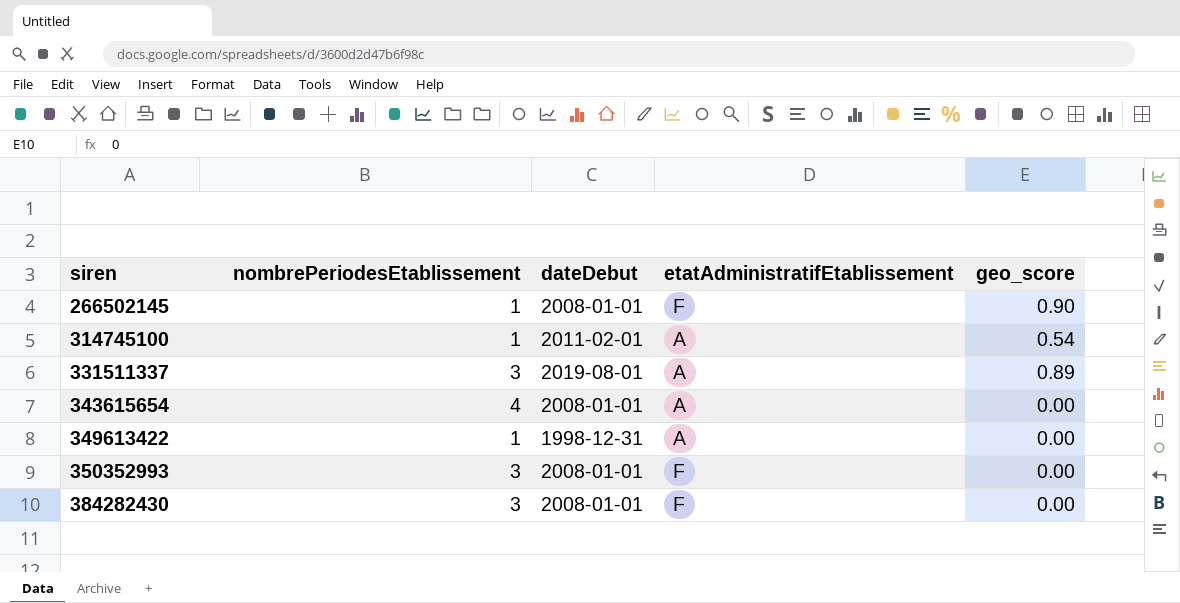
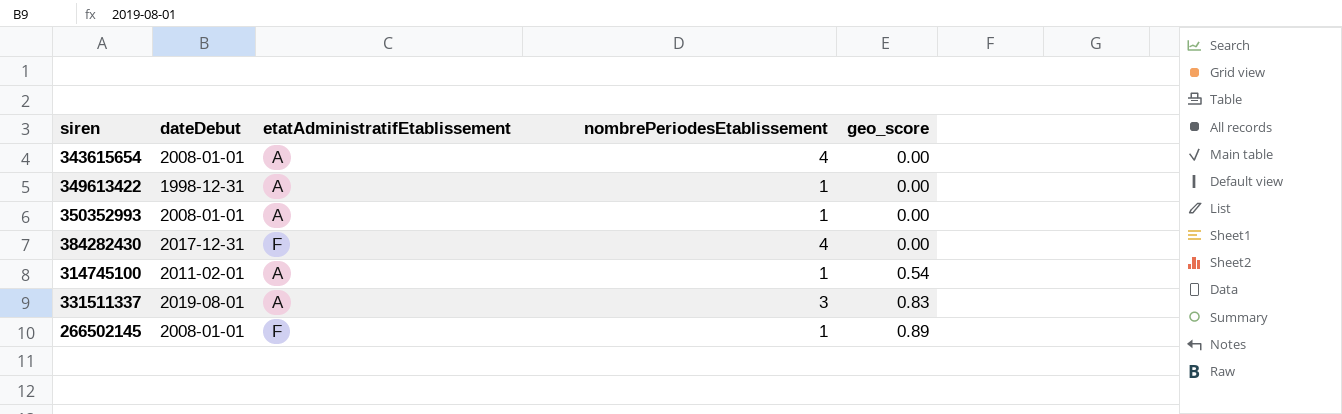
row order: siren ascending -> geo_score ascending
column nombrePeriodesEtablissement | position: 2 -> 4
350352993 | etatAdministratifEtablissement: F -> A
350352993 | nombrePeriodesEtablissement: 3 -> 1
384282430 | dateDebut: 2008-01-01 -> 2017-12-31
384282430 | nombrePeriodesEtablissement: 3 -> 4
331511337 | geo_score: 0.89 -> 0.83
266502145 | geo_score: 0.90 -> 0.89

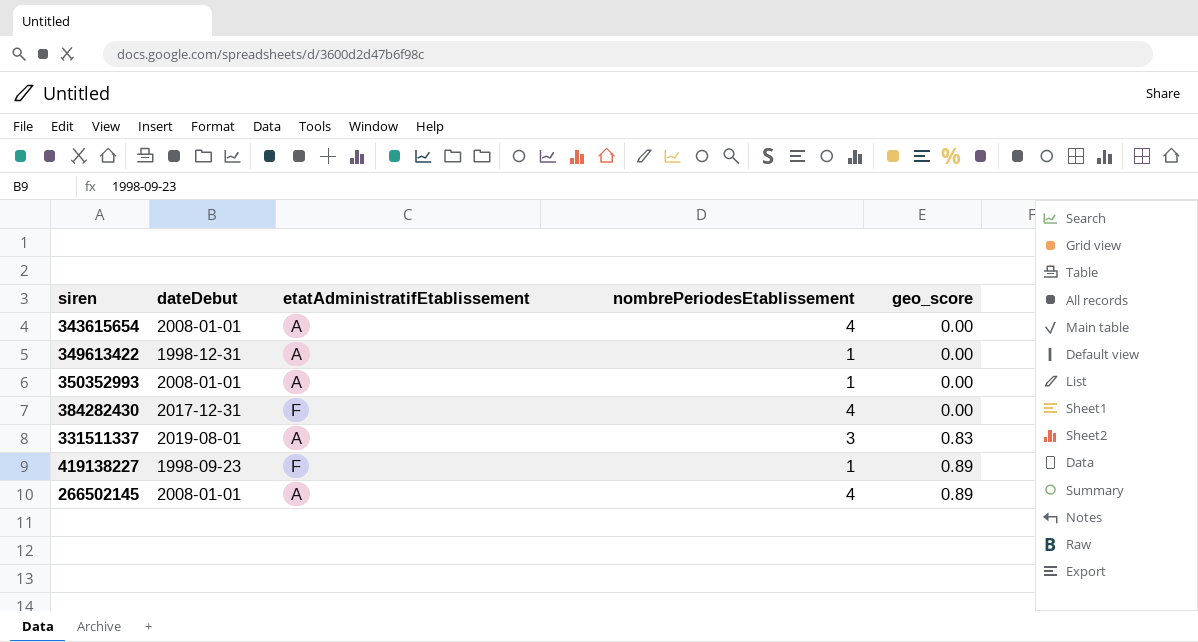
row 314745100: 2011-02-01 | A | 1 | 0.54 -> none
row 419138227: none -> 1998-09-23 | F | 1 | 0.89
266502145 | etatAdministratifEtablissement: F -> A
266502145 | nombrePeriodesEtablissement: 1 -> 4

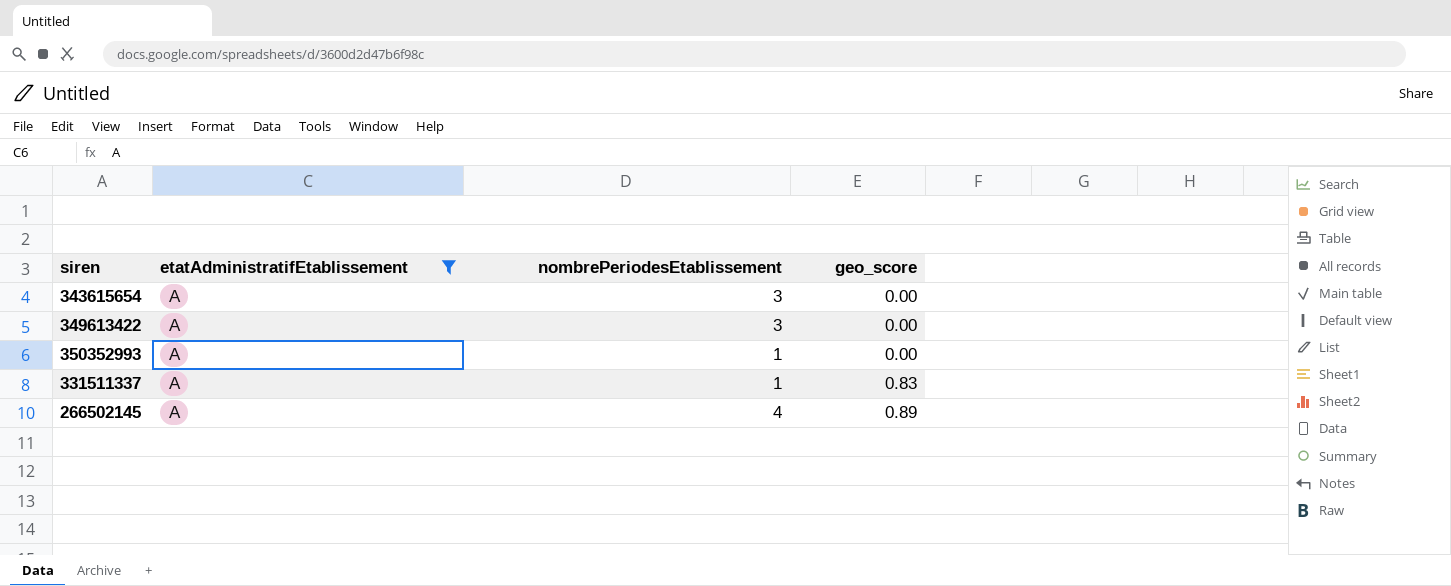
filter: none -> etatAdministratifEtablissement = A
column dateDebut | position: 2 -> none
343615654 | nombrePeriodesEtablissement: 4 -> 3
349613422 | nombrePeriodesEtablissement: 1 -> 3
331511337 | nombrePeriodesEtablissement: 3 -> 1

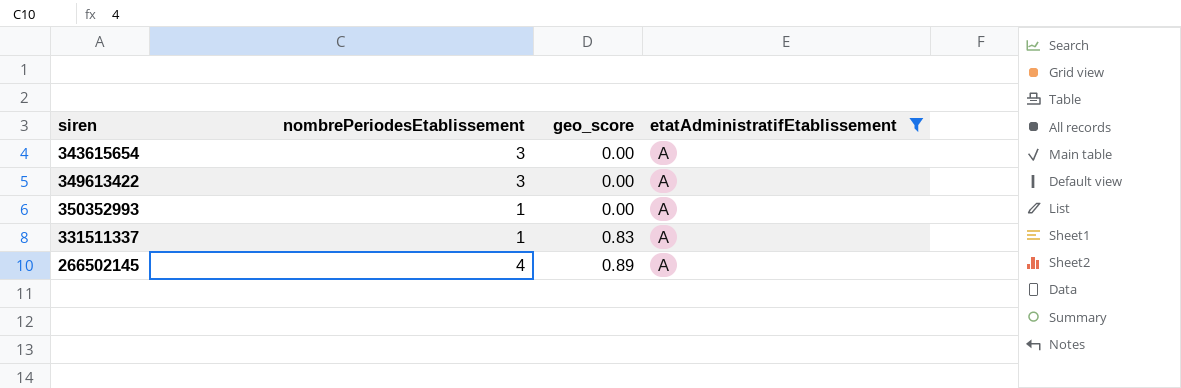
column etatAdministratifEtablissement | position: 2 -> 4

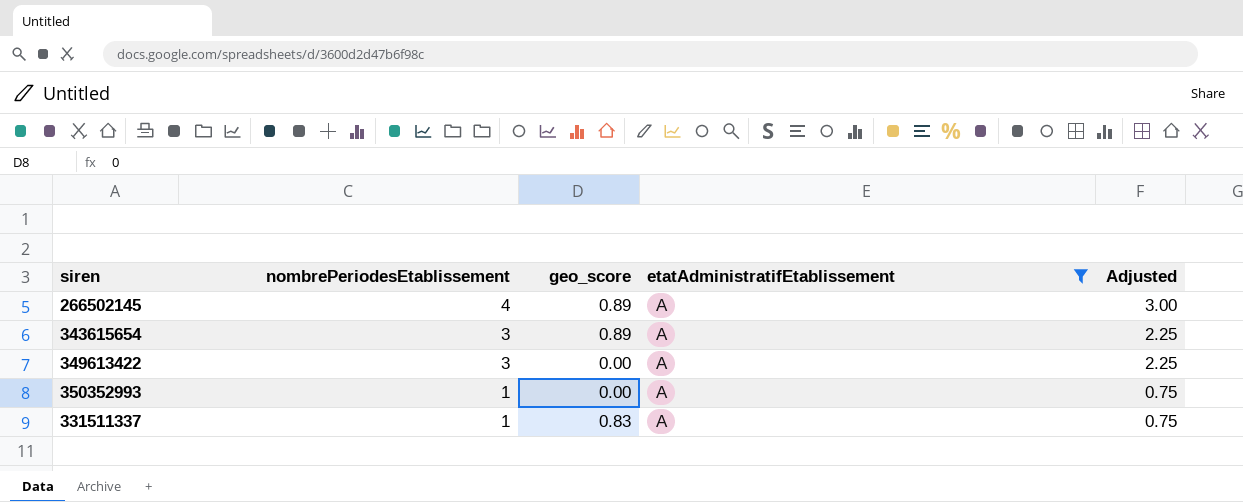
row order: geo_score ascending -> nombrePeriodesEtablissement descending
column Adjusted | formula: none -> [nombrePeriodesEtablissement] * 0.75
343615654 | geo_score: 0.00 -> 0.89

